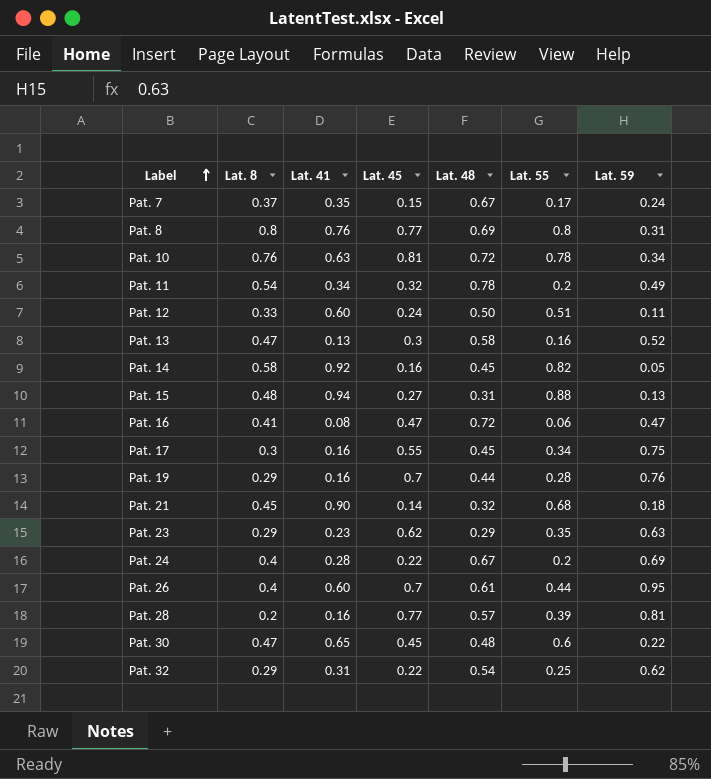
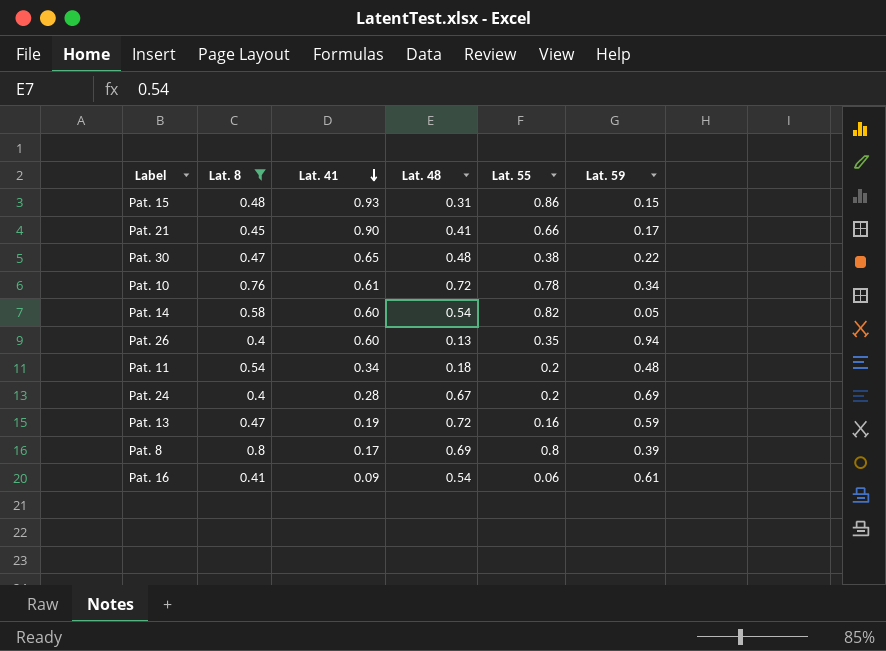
filter: none -> Lat. 8 >= 0.4
row order: Label ascending -> Lat. 41 descending
column Lat. 45 | position: 4 -> none
Pat. 15 | Lat. 41: 0.94 -> 0.93
Pat. 15 | Lat. 55: 0.88 -> 0.86
Pat. 15 | Lat. 59: 0.13 -> 0.15
Pat. 21 | Lat. 48: 0.32 -> 0.41
Pat. 21 | Lat. 55: 0.68 -> 0.66
Pat. 21 | Lat. 59: 0.18 -> 0.17
Pat. 30 | Lat. 55: 0.6 -> 0.38
Pat. 10 | Lat. 41: 0.63 -> 0.61
Pat. 14 | Lat. 41: 0.92 -> 0.60
Pat. 14 | Lat. 48: 0.45 -> 0.54
Pat. 26 | Lat. 48: 0.61 -> 0.13
Pat. 26 | Lat. 55: 0.44 -> 0.35
Pat. 26 | Lat. 59: 0.95 -> 0.94
Pat. 11 | Lat. 48: 0.78 -> 0.18
Pat. 11 | Lat. 59: 0.49 -> 0.48
Pat. 13 | Lat. 41: 0.13 -> 0.19
Pat. 13 | Lat. 48: 0.58 -> 0.72
Pat. 13 | Lat. 59: 0.52 -> 0.59
Pat. 8 | Lat. 41: 0.76 -> 0.17
Pat. 8 | Lat. 59: 0.31 -> 0.39
Pat. 16 | Lat. 41: 0.08 -> 0.09
Pat. 16 | Lat. 48: 0.72 -> 0.54
Pat. 16 | Lat. 59: 0.47 -> 0.61

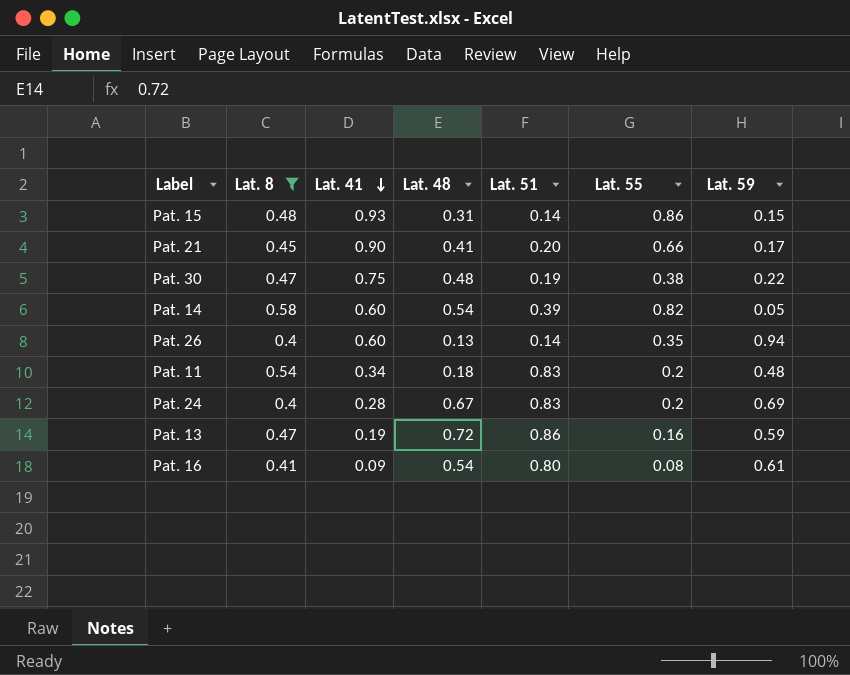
column Lat. 51 | position: none -> 5
row Pat. 10: 0.76 | 0.61 | 0.72 | 0.78 | 0.34 -> none
row Pat. 8: 0.8 | 0.17 | 0.69 | 0.8 | 0.39 -> none
Pat. 30 | Lat. 41: 0.65 -> 0.75
Pat. 16 | Lat. 55: 0.06 -> 0.08

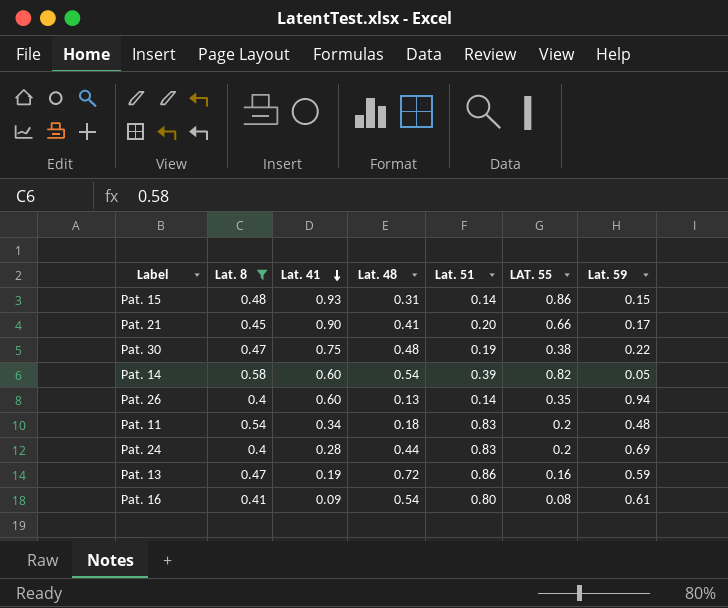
column name: Lat. 55 -> LAT. 55
Pat. 24 | Lat. 48: 0.67 -> 0.44

